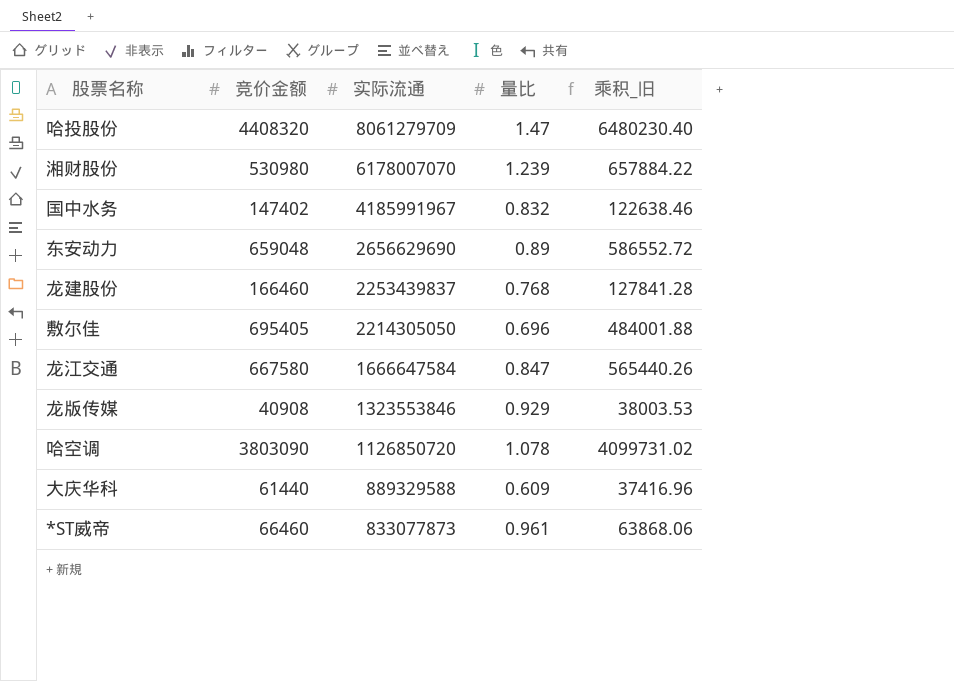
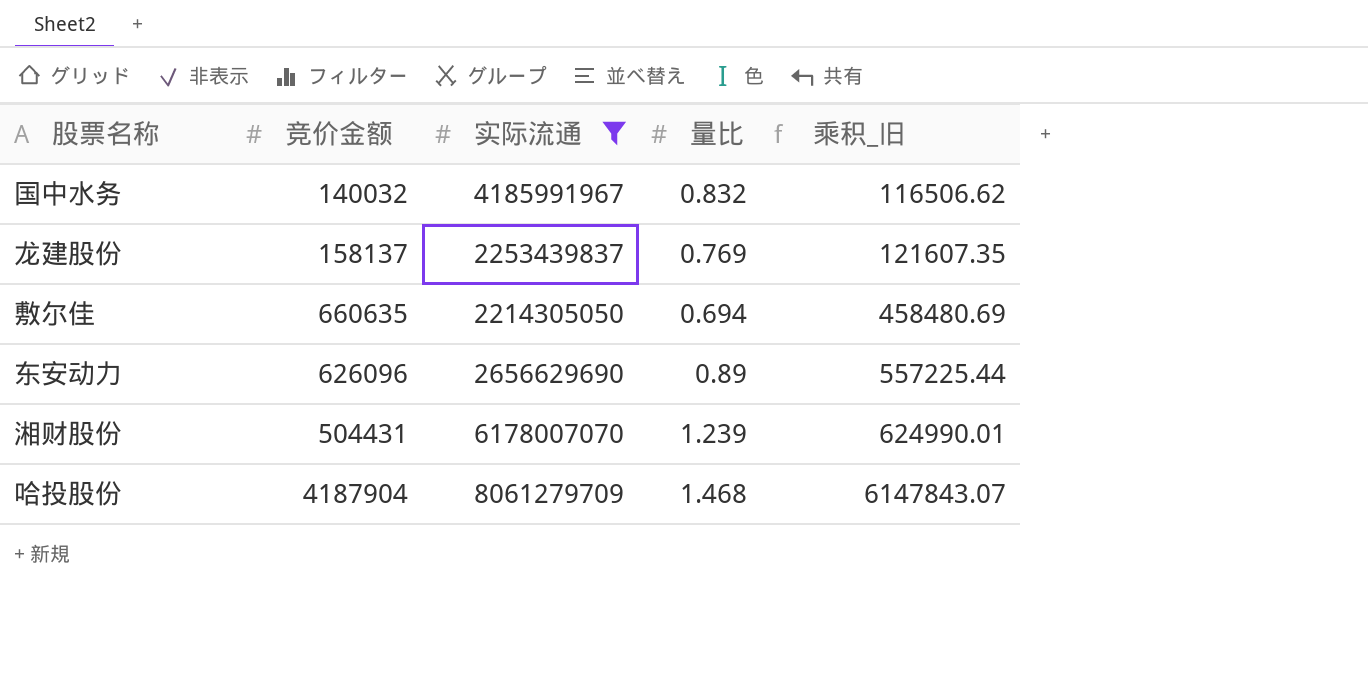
filter: none -> 实际流通 >= 2214305050
row order: 实际流通 descending -> 乘积_旧 ascending
国中水务 | 竞价金额: 147402 -> 140032
国中水务 | 乘积_旧: 122638.46 -> 116506.62
龙建股份 | 竞价金额: 166460 -> 158137
龙建股份 | 量比: 0.768 -> 0.769
龙建股份 | 乘积_旧: 127841.28 -> 121607.35
敷尔佳 | 竞价金额: 695405 -> 660635
敷尔佳 | 量比: 0.696 -> 0.694
敷尔佳 | 乘积_旧: 484001.88 -> 458480.69
东安动力 | 竞价金额: 659048 -> 626096
东安动力 | 乘积_旧: 586552.72 -> 557225.44
湘财股份 | 竞价金额: 530980 -> 504431
湘财股份 | 乘积_旧: 657884.22 -> 624990.01
哈投股份 | 竞价金额: 4408320 -> 4187904
哈投股份 | 量比: 1.47 -> 1.468
哈投股份 | 乘积_旧: 6480230.40 -> 6147843.07

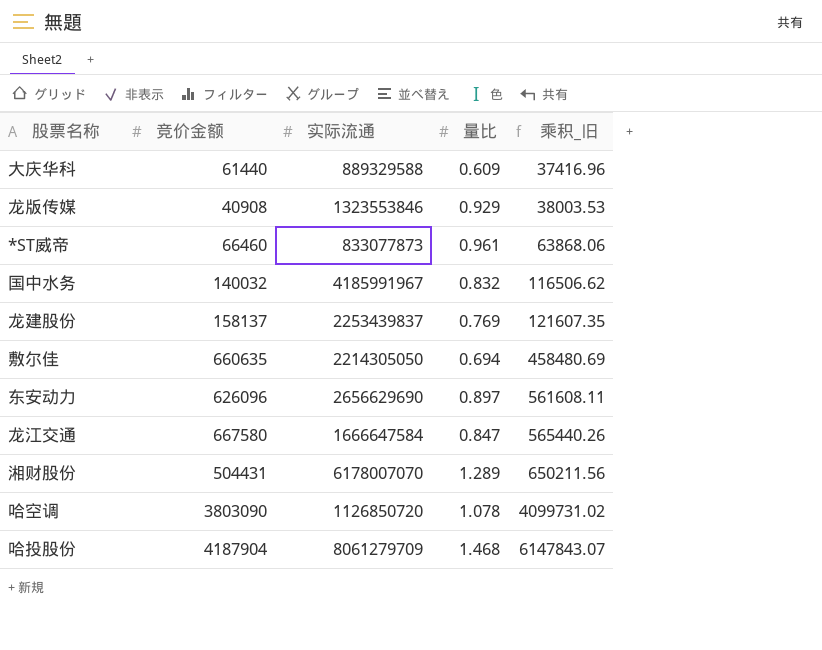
filter: 实际流通 >= 2214305050 -> none
东安动力 | 量比: 0.89 -> 0.897
东安动力 | 乘积_旧: 557225.44 -> 561608.11
湘财股份 | 量比: 1.239 -> 1.289
湘财股份 | 乘积_旧: 624990.01 -> 650211.56

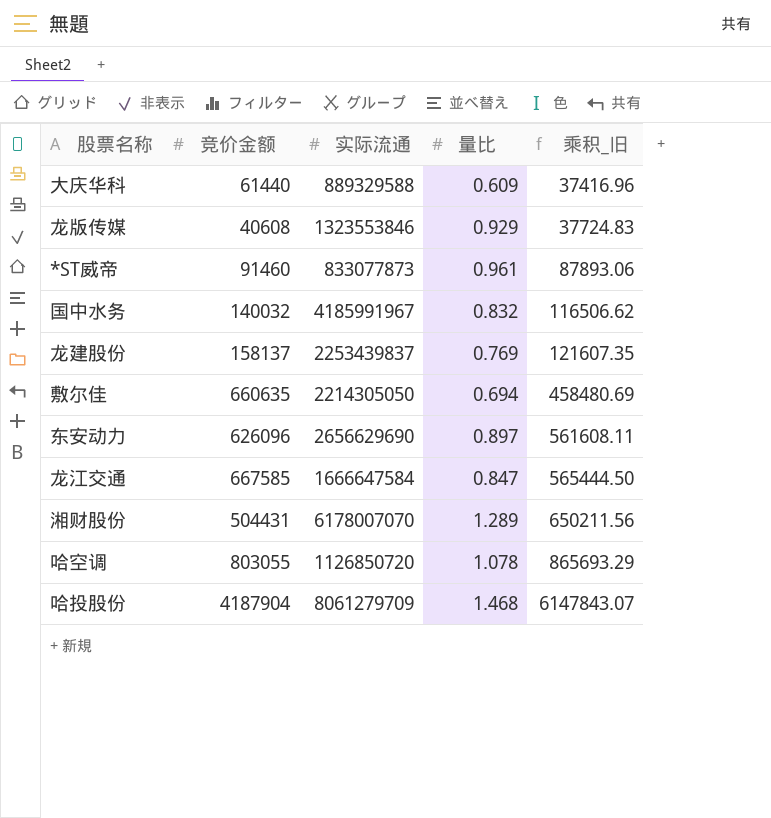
龙版传媒 | 竞价金额: 40908 -> 40608
龙版传媒 | 乘积_旧: 38003.53 -> 37724.83
*ST威帝 | 竞价金额: 66460 -> 91460
*ST威帝 | 乘积_旧: 63868.06 -> 87893.06
龙江交通 | 竞价金额: 667580 -> 667585
龙江交通 | 乘积_旧: 565440.26 -> 565444.50
哈空调 | 竞价金额: 3803090 -> 803055
哈空调 | 乘积_旧: 4099731.02 -> 865693.29

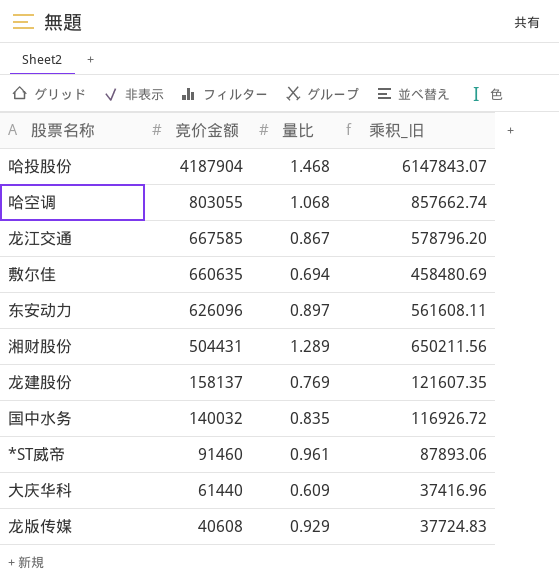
row order: 乘积_旧 ascending -> 竞价金额 descending
column 实际流通 | position: 3 -> none
哈空调 | 量比: 1.078 -> 1.068
哈空调 | 乘积_旧: 865693.29 -> 857662.74
龙江交通 | 量比: 0.847 -> 0.867
龙江交通 | 乘积_旧: 565444.50 -> 578796.20
国中水务 | 量比: 0.832 -> 0.835
国中水务 | 乘积_旧: 116506.62 -> 116926.72

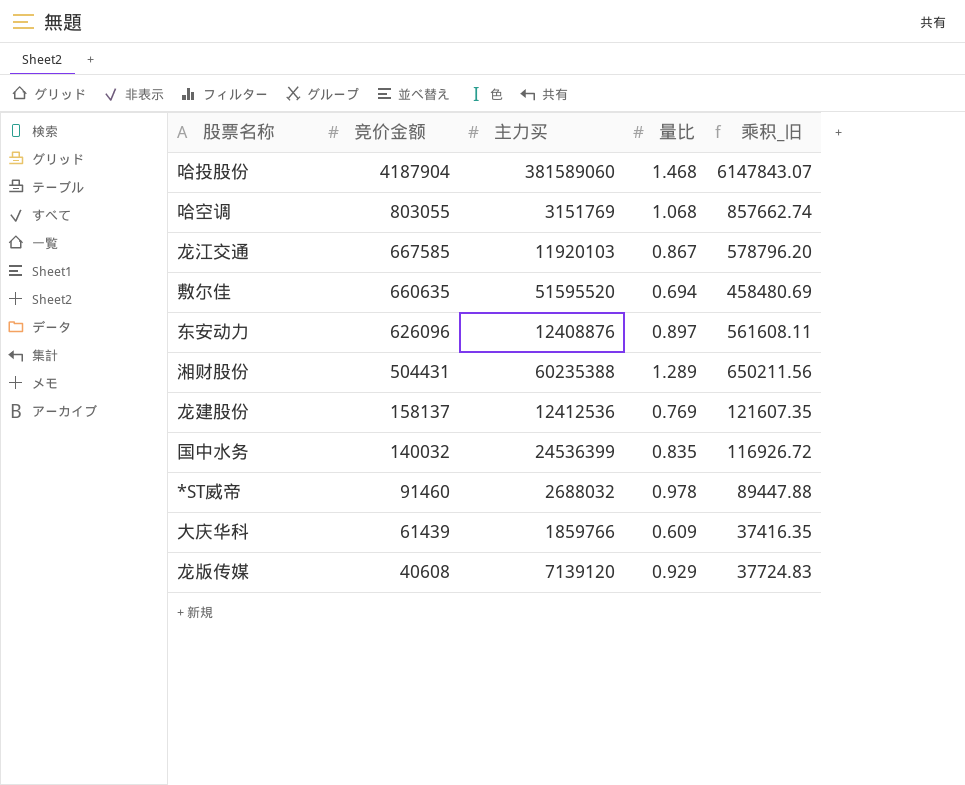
column 主力买 | position: none -> 3
*ST威帝 | 量比: 0.961 -> 0.978
*ST威帝 | 乘积_旧: 87893.06 -> 89447.88
大庆华科 | 竞价金额: 61440 -> 61439
大庆华科 | 乘积_旧: 37416.96 -> 37416.35

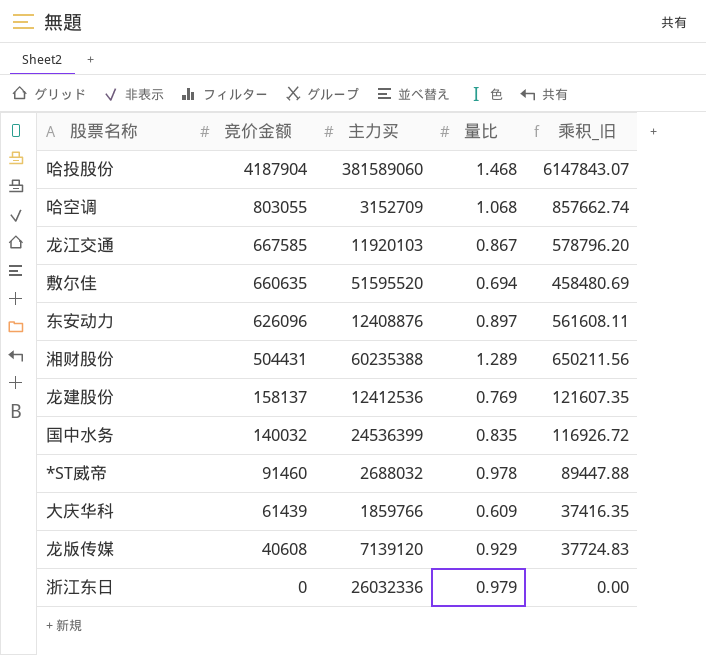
哈空调 | 主力买: 3151769 -> 3152709
row 浙江东日: none -> 0 | 26032336 | 0.979 | 0.00

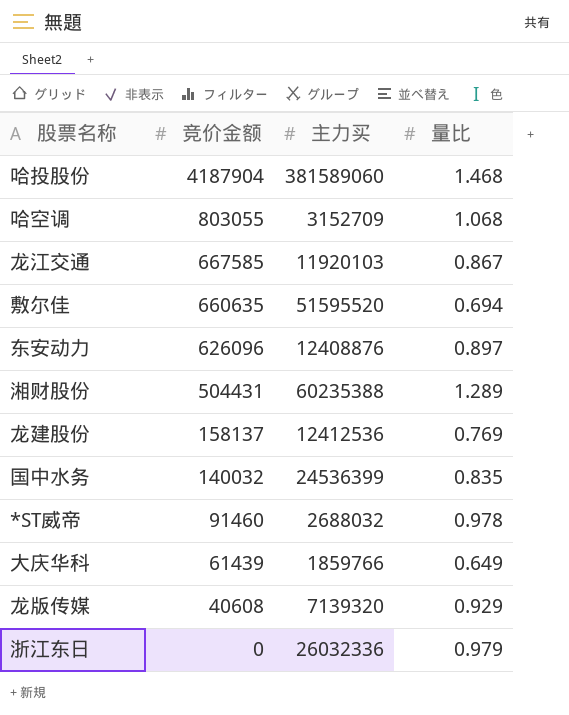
column 乘积_旧 | formula: [竞价金额] * [量比] -> none
大庆华科 | 量比: 0.609 -> 0.649
龙版传媒 | 主力买: 7139120 -> 7139320

